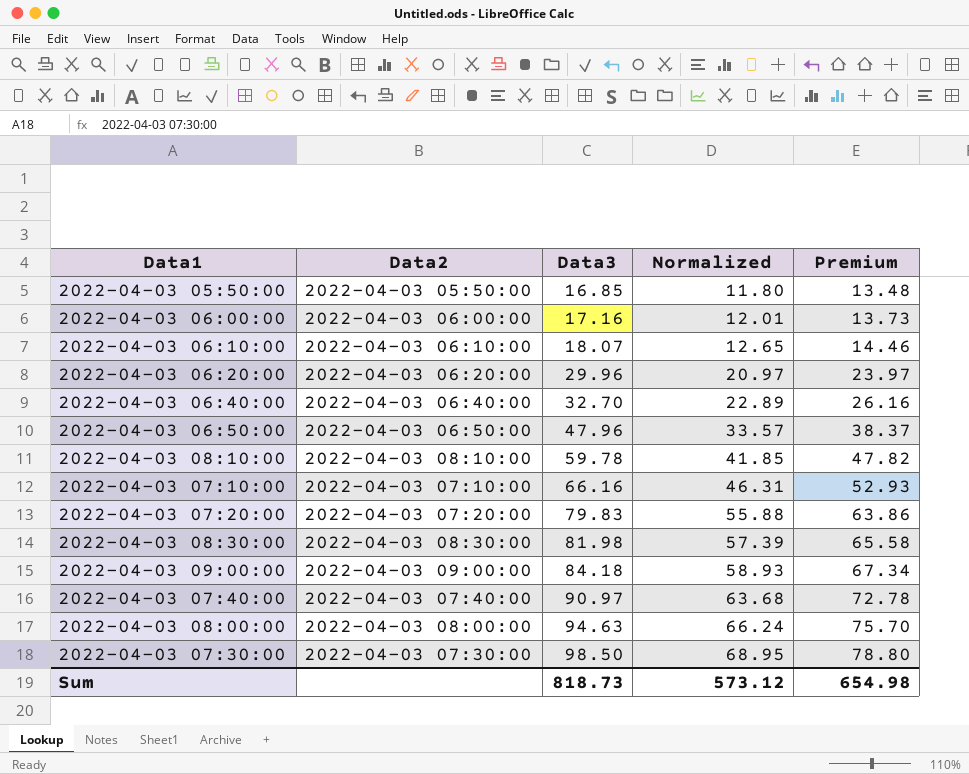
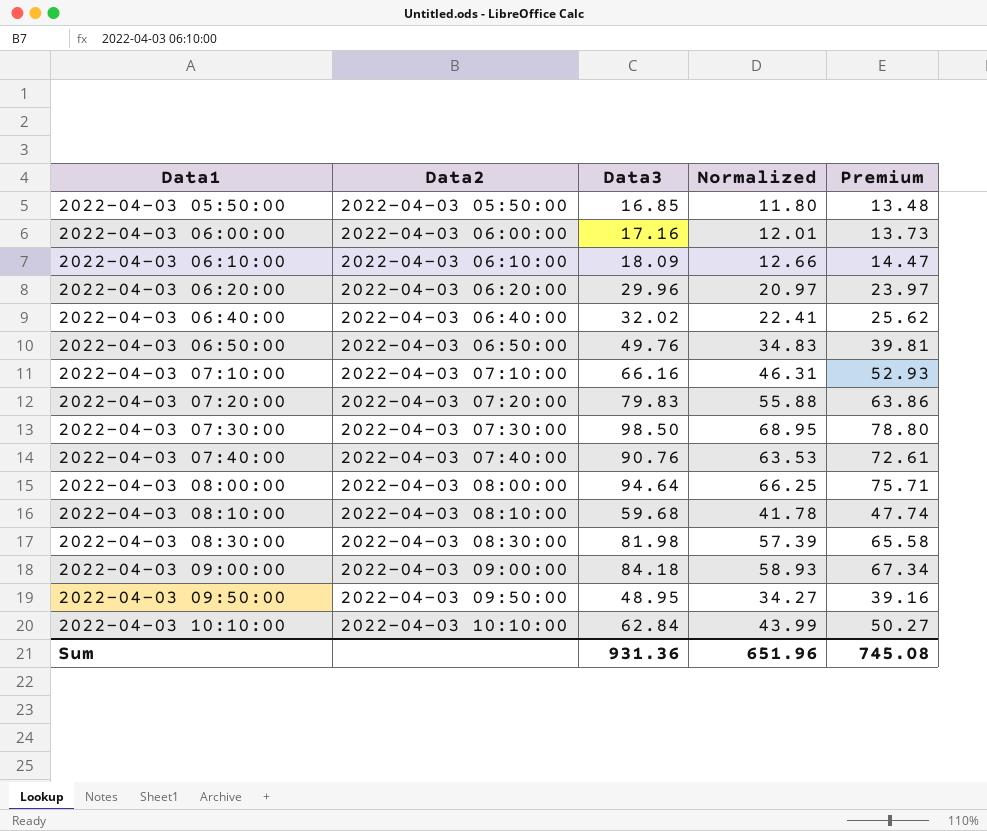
row order: Data3 ascending -> Data1 ascending
2022-04-03 06:10:00 | Data3: 18.07 -> 18.09
2022-04-03 06:10:00 | Normalized: 12.65 -> 12.66
2022-04-03 06:10:00 | Premium: 14.46 -> 14.47
2022-04-03 06:40:00 | Data3: 32.70 -> 32.02
2022-04-03 06:40:00 | Normalized: 22.89 -> 22.41
2022-04-03 06:40:00 | Premium: 26.16 -> 25.62
2022-04-03 06:50:00 | Data3: 47.96 -> 49.76
2022-04-03 06:50:00 | Normalized: 33.57 -> 34.83
2022-04-03 06:50:00 | Premium: 38.37 -> 39.81
2022-04-03 07:40:00 | Data3: 90.97 -> 90.76
2022-04-03 07:40:00 | Normalized: 63.68 -> 63.53
2022-04-03 07:40:00 | Premium: 72.78 -> 72.61
2022-04-03 08:00:00 | Data3: 94.63 -> 94.64
2022-04-03 08:00:00 | Normalized: 66.24 -> 66.25
2022-04-03 08:00:00 | Premium: 75.70 -> 75.71
2022-04-03 08:10:00 | Data3: 59.78 -> 59.68
2022-04-03 08:10:00 | Normalized: 41.85 -> 41.78
2022-04-03 08:10:00 | Premium: 47.82 -> 47.74
row 2022-04-03 09:50:00: none -> 2022-04-03 09:50:00 | 48.95 | 34.27 | 39.16
row 2022-04-03 10:10:00: none -> 2022-04-03 10:10:00 | 62.84 | 43.99 | 50.27
Sum | Data3: 818.73 -> 931.36
Sum | Normalized: 573.12 -> 651.96
Sum | Premium: 654.98 -> 745.08

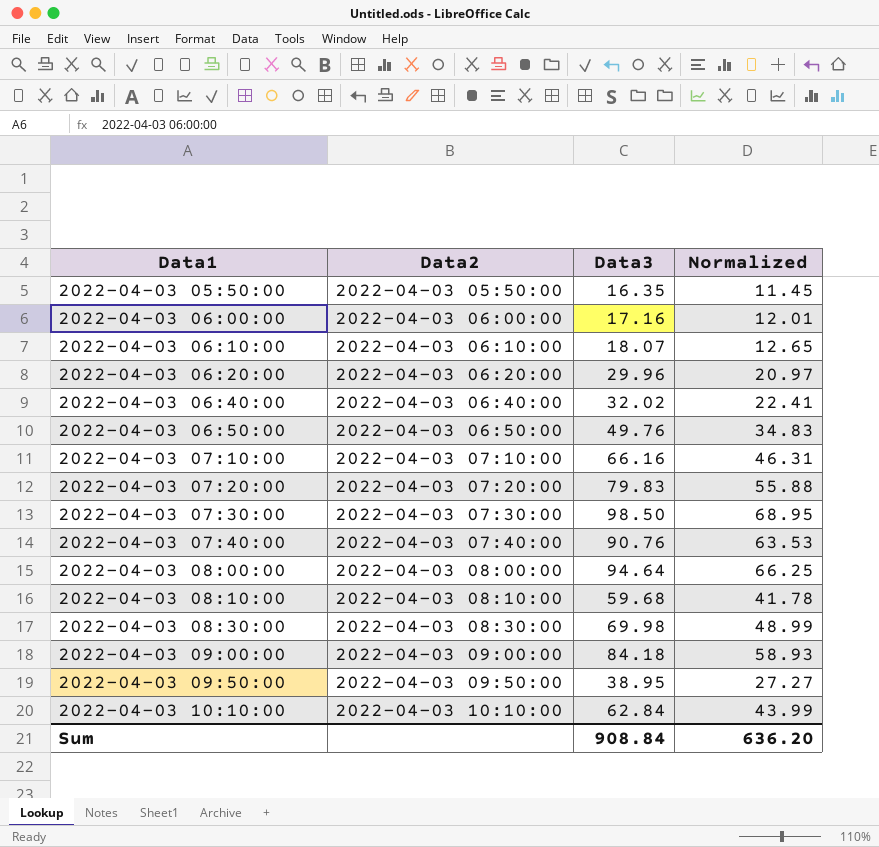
column Premium | formula: [Data3] * 0.8 -> none
2022-04-03 05:50:00 | Data3: 16.85 -> 16.35
2022-04-03 05:50:00 | Normalized: 11.80 -> 11.45
2022-04-03 06:10:00 | Data3: 18.09 -> 18.07
2022-04-03 06:10:00 | Normalized: 12.66 -> 12.65
2022-04-03 08:30:00 | Data3: 81.98 -> 69.98
2022-04-03 08:30:00 | Normalized: 57.39 -> 48.99
2022-04-03 09:50:00 | Data3: 48.95 -> 38.95
2022-04-03 09:50:00 | Normalized: 34.27 -> 27.27
Sum | Data3: 931.36 -> 908.84
Sum | Normalized: 651.96 -> 636.20

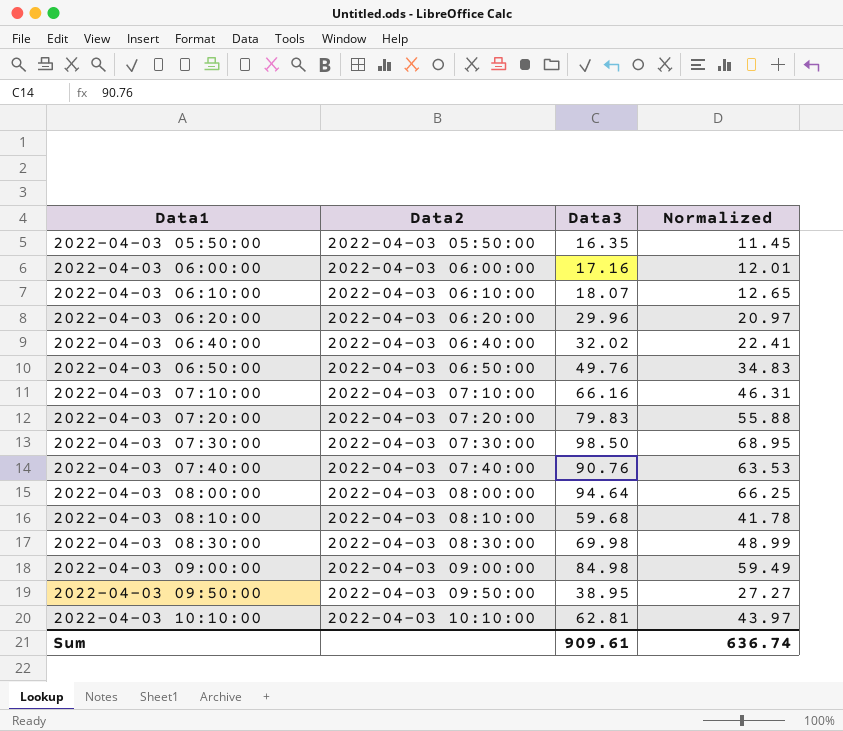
2022-04-03 09:00:00 | Data3: 84.18 -> 84.98
2022-04-03 09:00:00 | Normalized: 58.93 -> 59.49
2022-04-03 10:10:00 | Data3: 62.84 -> 62.81
2022-04-03 10:10:00 | Normalized: 43.99 -> 43.97
Sum | Data3: 908.84 -> 909.61
Sum | Normalized: 636.20 -> 636.74

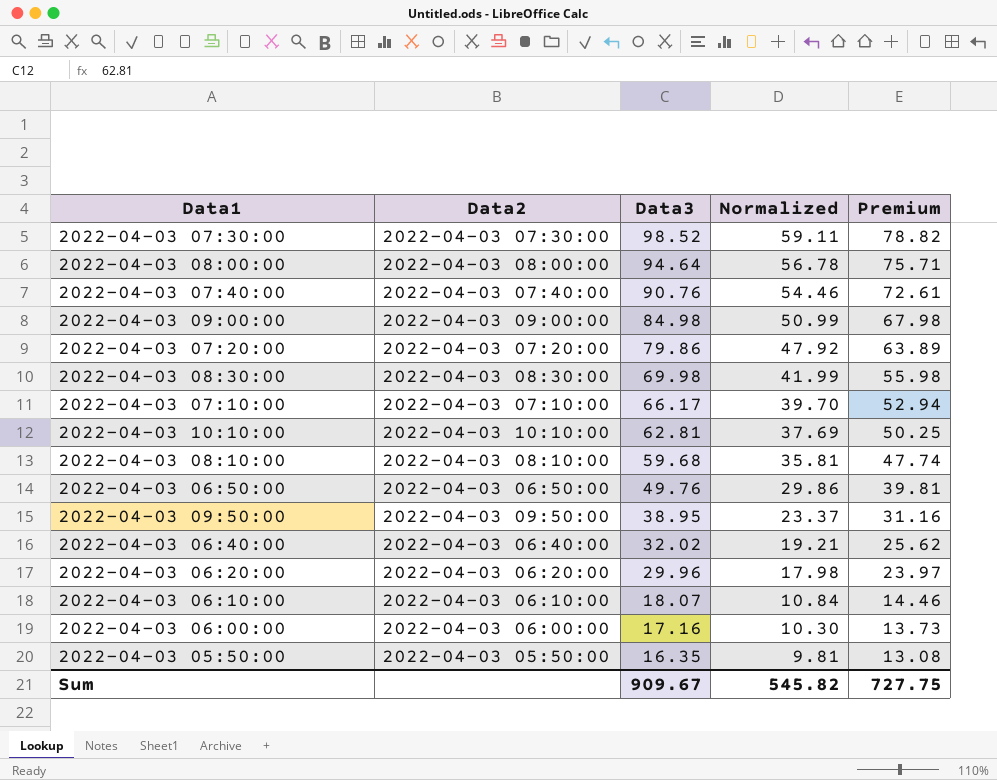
row order: Data1 ascending -> Data3 descending
column Normalized | formula: [Data3] * 0.7 -> [Data3] * 0.6
column Premium | formula: none -> [Data3] * 0.8
2022-04-03 07:30:00 | Data3: 98.50 -> 98.52
2022-04-03 07:20:00 | Data3: 79.83 -> 79.86
2022-04-03 07:10:00 | Data3: 66.16 -> 66.17
Sum | Data3: 909.61 -> 909.67
Sum | Normalized: 636.74 -> 545.82

